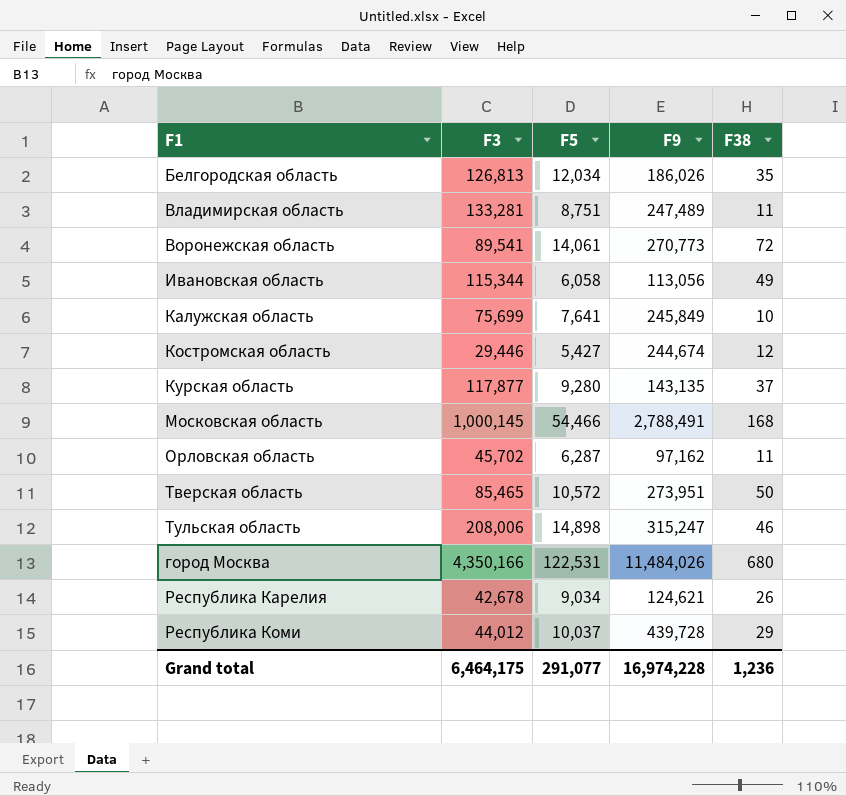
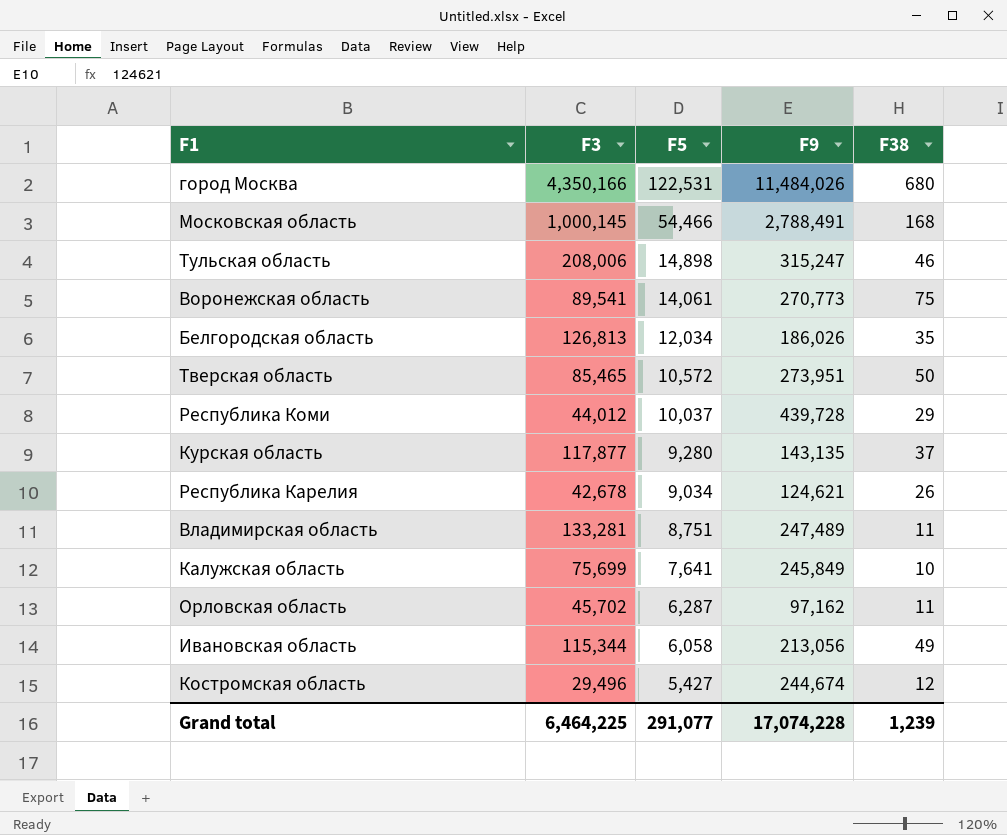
row order: none -> F5 descending
Воронежская область | F38: 72 -> 75
Ивановская область | F9: 113,056 -> 213,056
Костромская область | F3: 29,446 -> 29,496
Grand total | F3: 6,464,175 -> 6,464,225
Grand total | F9: 16,974,228 -> 17,074,228
Grand total | F38: 1,236 -> 1,239

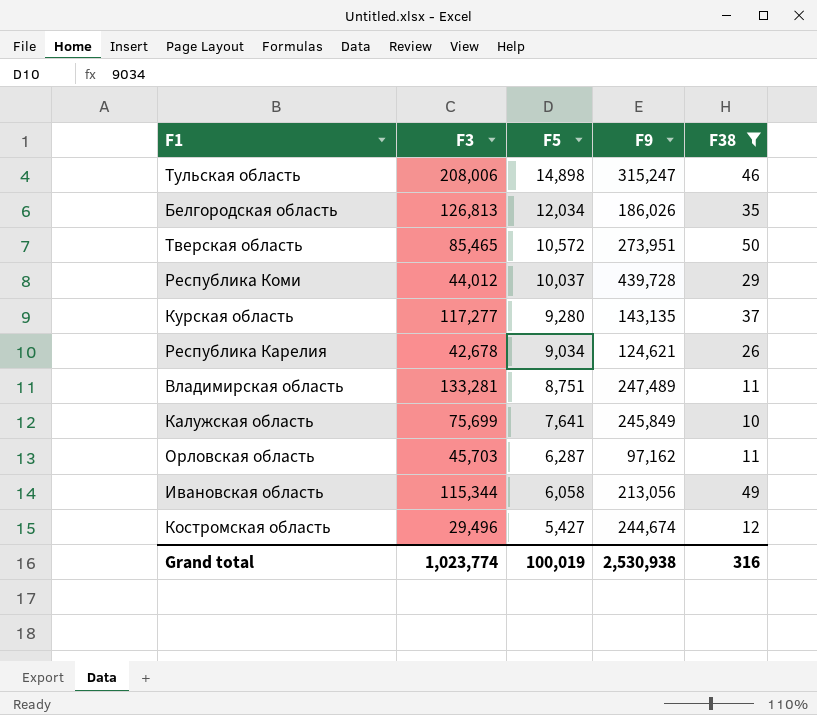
filter: none -> F38 <= 50
Курская область | F3: 117,877 -> 117,277
Орловская область | F3: 45,702 -> 45,703
Grand total | F3: 6,464,225 -> 1,023,774
Grand total | F5: 291,077 -> 100,019
Grand total | F9: 17,074,228 -> 2,530,938
Grand total | F38: 1,239 -> 316

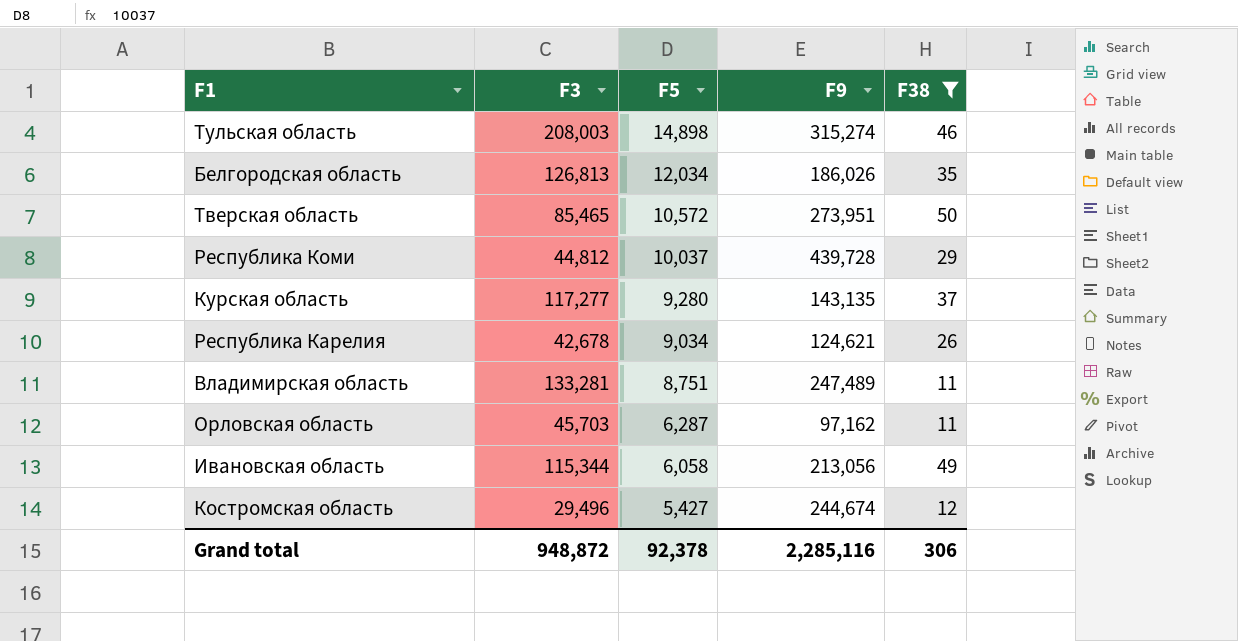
row Калужская область: 75,699 | 7,641 | 245,849 | 10 -> none
Тульская область | F3: 208,006 -> 208,003
Тульская область | F9: 315,247 -> 315,274
Республика Коми | F3: 44,012 -> 44,812
Grand total | F3: 1,023,774 -> 948,872
Grand total | F5: 100,019 -> 92,378
Grand total | F9: 2,530,938 -> 2,285,116
Grand total | F38: 316 -> 306

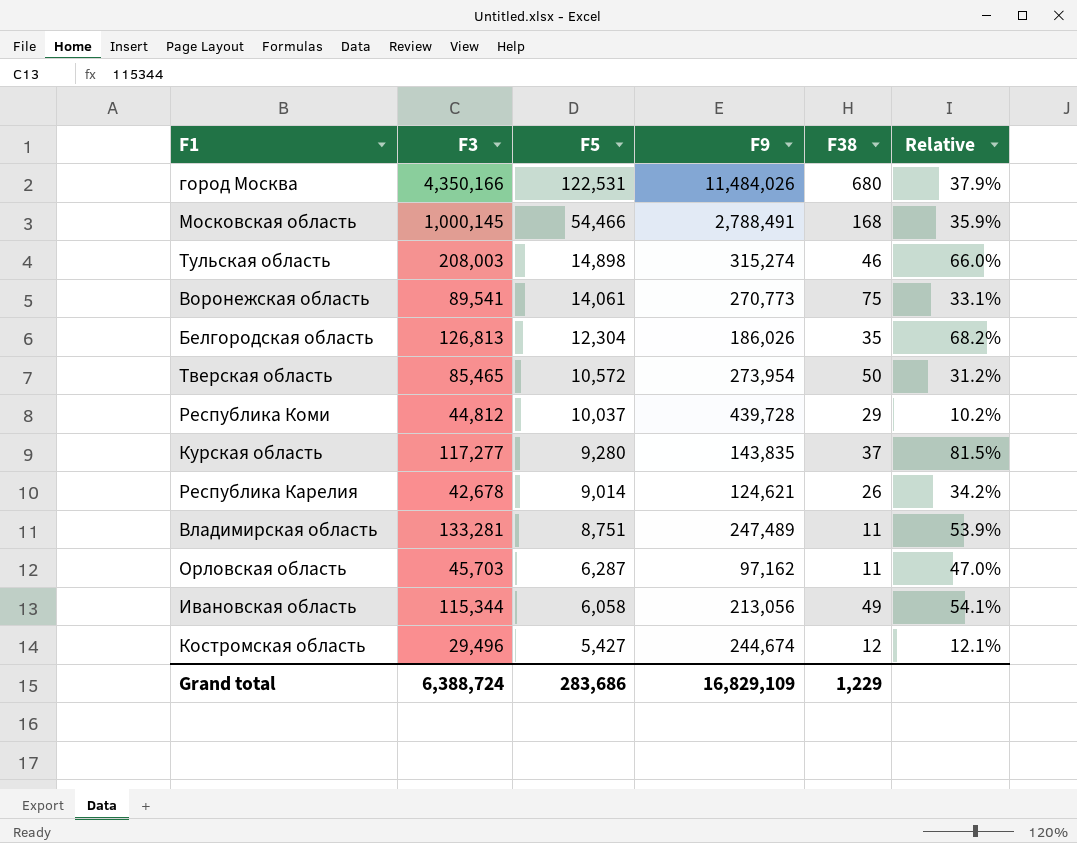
filter: F38 <= 50 -> none
column Relative | formula: none -> [F3] / [F9]
Белгородская область | F5: 12,034 -> 12,304
Тверская область | F9: 273,951 -> 273,954
Курская область | F9: 143,135 -> 143,835
Республика Карелия | F5: 9,034 -> 9,014
Grand total | F3: 948,872 -> 6,388,724
Grand total | F5: 92,378 -> 283,686
Grand total | F9: 2,285,116 -> 16,829,109
Grand total | F38: 306 -> 1,229

